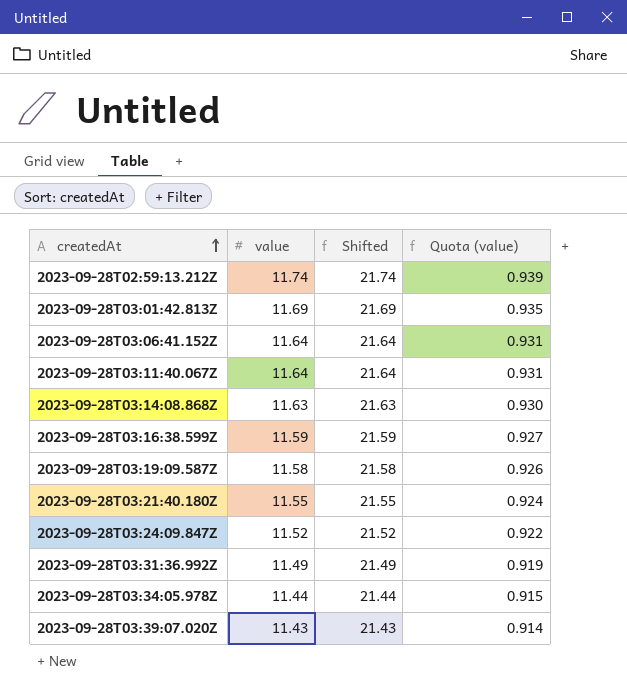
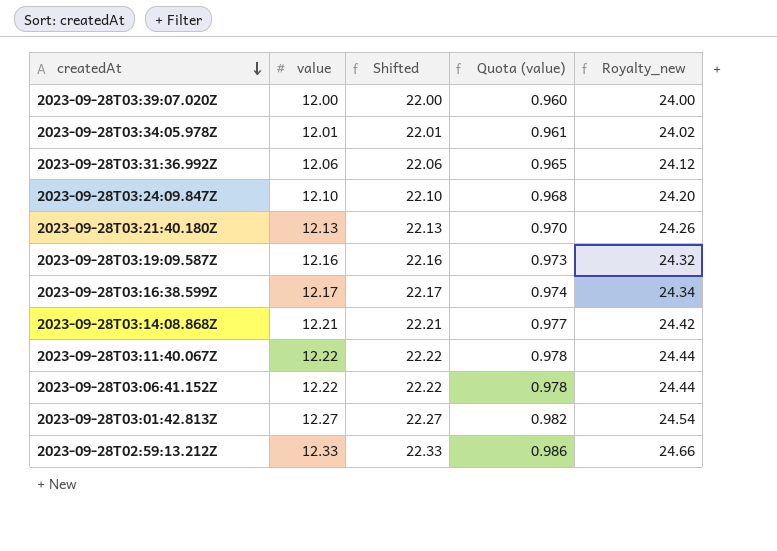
row order: createdAt ascending -> createdAt descending
column Royalty_new | formula: none -> [value] * 2
2023-09-28T03:39:07.020Z | value: 11.43 -> 12.00
2023-09-28T03:39:07.020Z | Shifted: 21.43 -> 22.00
2023-09-28T03:39:07.020Z | Quota (value): 0.914 -> 0.960
2023-09-28T03:34:05.978Z | value: 11.44 -> 12.01
2023-09-28T03:34:05.978Z | Shifted: 21.44 -> 22.01
2023-09-28T03:34:05.978Z | Quota (value): 0.915 -> 0.961
2023-09-28T03:31:36.992Z | value: 11.49 -> 12.06
2023-09-28T03:31:36.992Z | Shifted: 21.49 -> 22.06
2023-09-28T03:31:36.992Z | Quota (value): 0.919 -> 0.965
2023-09-28T03:24:09.847Z | value: 11.52 -> 12.10
2023-09-28T03:24:09.847Z | Shifted: 21.52 -> 22.10
2023-09-28T03:24:09.847Z | Quota (value): 0.922 -> 0.968
2023-09-28T03:21:40.180Z | value: 11.55 -> 12.13
2023-09-28T03:21:40.180Z | Shifted: 21.55 -> 22.13
2023-09-28T03:21:40.180Z | Quota (value): 0.924 -> 0.970
2023-09-28T03:19:09.587Z | value: 11.58 -> 12.16
2023-09-28T03:19:09.587Z | Shifted: 21.58 -> 22.16
2023-09-28T03:19:09.587Z | Quota (value): 0.926 -> 0.973
2023-09-28T03:16:38.599Z | value: 11.59 -> 12.17
2023-09-28T03:16:38.599Z | Shifted: 21.59 -> 22.17
2023-09-28T03:16:38.599Z | Quota (value): 0.927 -> 0.974
2023-09-28T03:14:08.868Z | value: 11.63 -> 12.21
2023-09-28T03:14:08.868Z | Shifted: 21.63 -> 22.21
2023-09-28T03:14:08.868Z | Quota (value): 0.930 -> 0.977
2023-09-28T03:11:40.067Z | value: 11.64 -> 12.22
2023-09-28T03:11:40.067Z | Shifted: 21.64 -> 22.22
2023-09-28T03:11:40.067Z | Quota (value): 0.931 -> 0.978
2023-09-28T03:06:41.152Z | value: 11.64 -> 12.22
2023-09-28T03:06:41.152Z | Shifted: 21.64 -> 22.22
2023-09-28T03:06:41.152Z | Quota (value): 0.931 -> 0.978
2023-09-28T03:01:42.813Z | value: 11.69 -> 12.27
2023-09-28T03:01:42.813Z | Shifted: 21.69 -> 22.27
2023-09-28T03:01:42.813Z | Quota (value): 0.935 -> 0.982
2023-09-28T02:59:13.212Z | value: 11.74 -> 12.33
2023-09-28T02:59:13.212Z | Shifted: 21.74 -> 22.33
2023-09-28T02:59:13.212Z | Quota (value): 0.939 -> 0.986

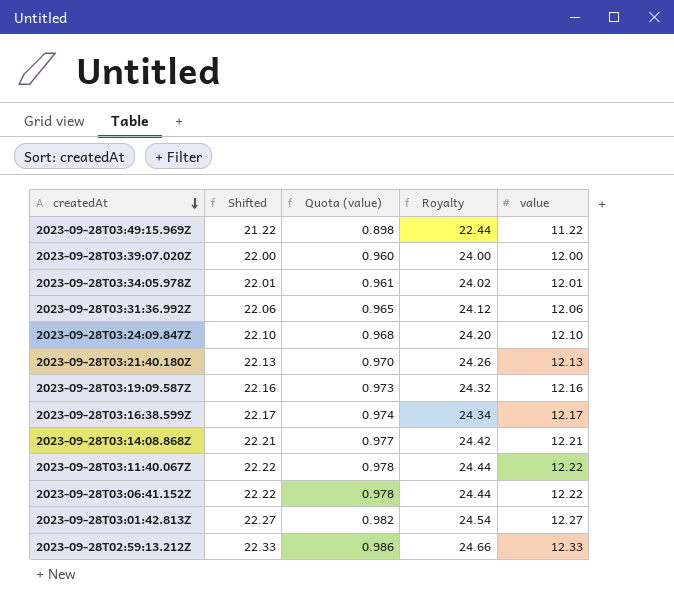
column name: Royalty_new -> Royalty
column value | position: 2 -> 5
row 2023-09-28T03:49:15.969Z: none -> 21.22 | 0.898 | 22.44 | 11.22

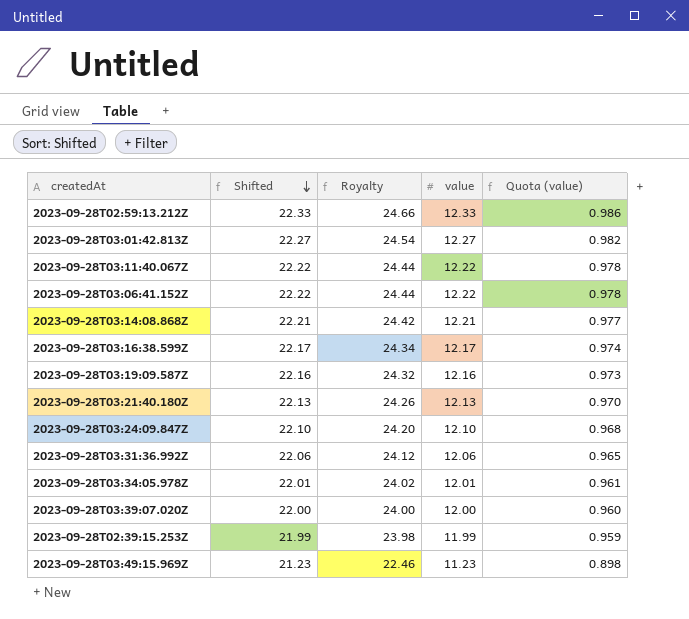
row order: createdAt descending -> Shifted descending
column Quota (value) | position: 3 -> 5
row 2023-09-28T02:39:15.253Z: none -> 21.99 | 23.98 | 11.99 | 0.959
2023-09-28T03:49:15.969Z | Shifted: 21.22 -> 21.23
2023-09-28T03:49:15.969Z | Royalty: 22.44 -> 22.46
2023-09-28T03:49:15.969Z | value: 11.22 -> 11.23

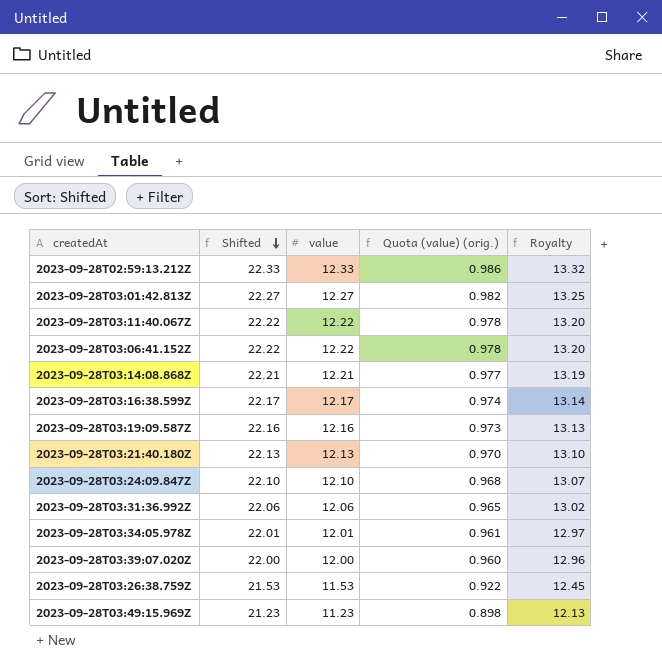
column name: Quota (value) -> Quota (value) (orig.)
column Royalty | formula: [value] * 2 -> [value] * 1.08
column Royalty | position: 3 -> 5
row 2023-09-28T02:39:15.253Z: 21.99 | 23.98 | 11.99 | 0.959 -> none
row 2023-09-28T03:26:38.759Z: none -> 21.53 | 11.53 | 0.922 | 12.45

